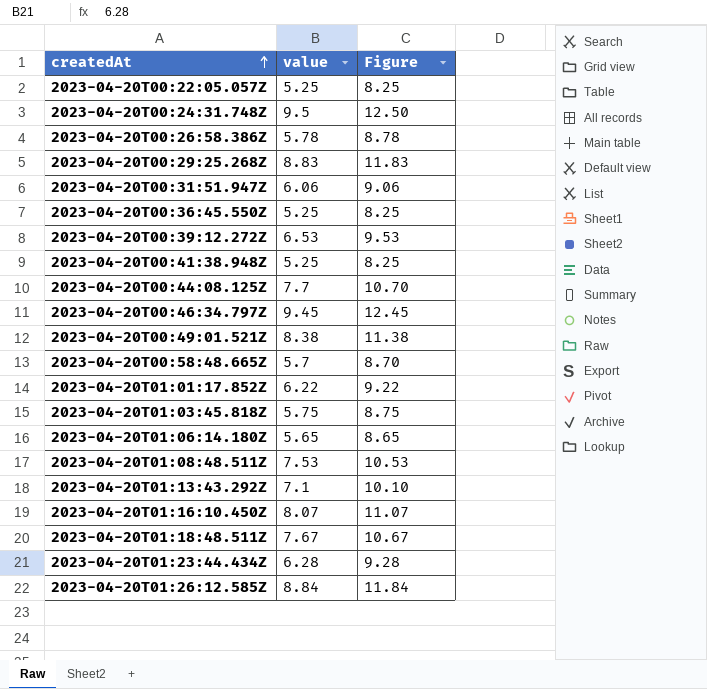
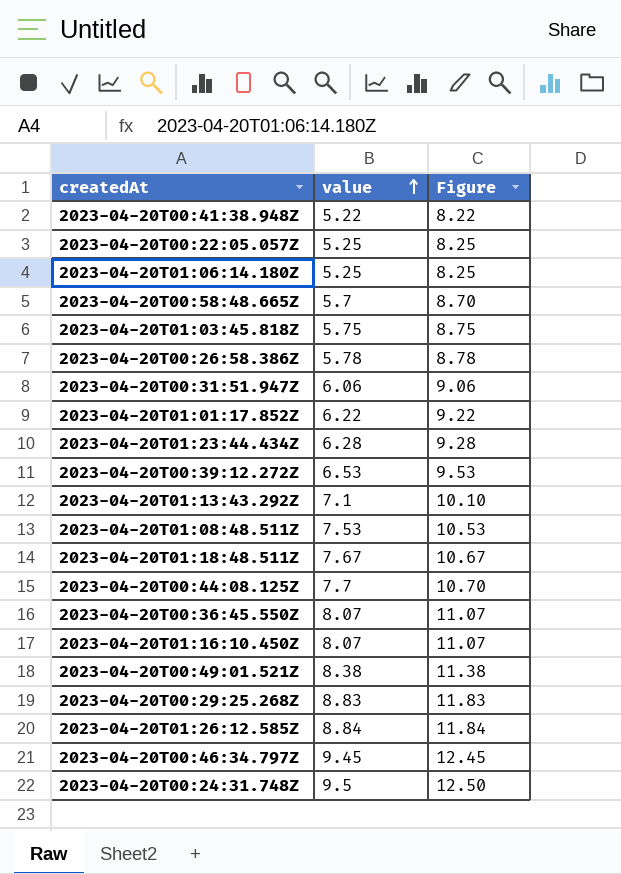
row order: createdAt ascending -> value ascending
2023-04-20T00:41:38.948Z | value: 5.25 -> 5.22
2023-04-20T00:41:38.948Z | Figure: 8.25 -> 8.22
2023-04-20T01:06:14.180Z | value: 5.65 -> 5.25
2023-04-20T01:06:14.180Z | Figure: 8.65 -> 8.25
2023-04-20T00:36:45.550Z | value: 5.25 -> 8.07
2023-04-20T00:36:45.550Z | Figure: 8.25 -> 11.07

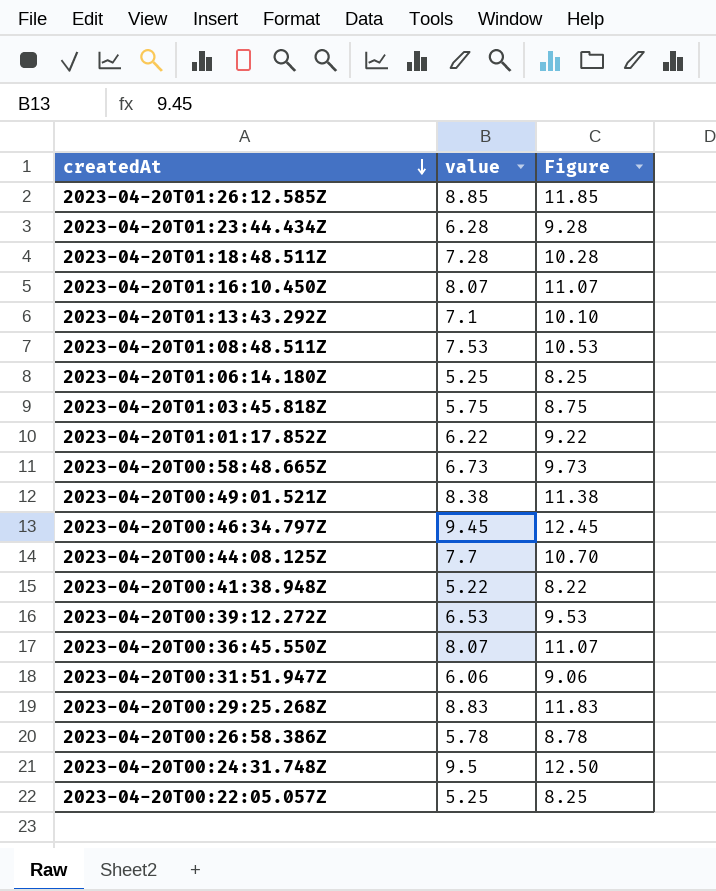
row order: value ascending -> createdAt descending
2023-04-20T01:26:12.585Z | value: 8.84 -> 8.85
2023-04-20T01:26:12.585Z | Figure: 11.84 -> 11.85
2023-04-20T01:18:48.511Z | value: 7.67 -> 7.28
2023-04-20T01:18:48.511Z | Figure: 10.67 -> 10.28
2023-04-20T00:58:48.665Z | value: 5.7 -> 6.73
2023-04-20T00:58:48.665Z | Figure: 8.70 -> 9.73

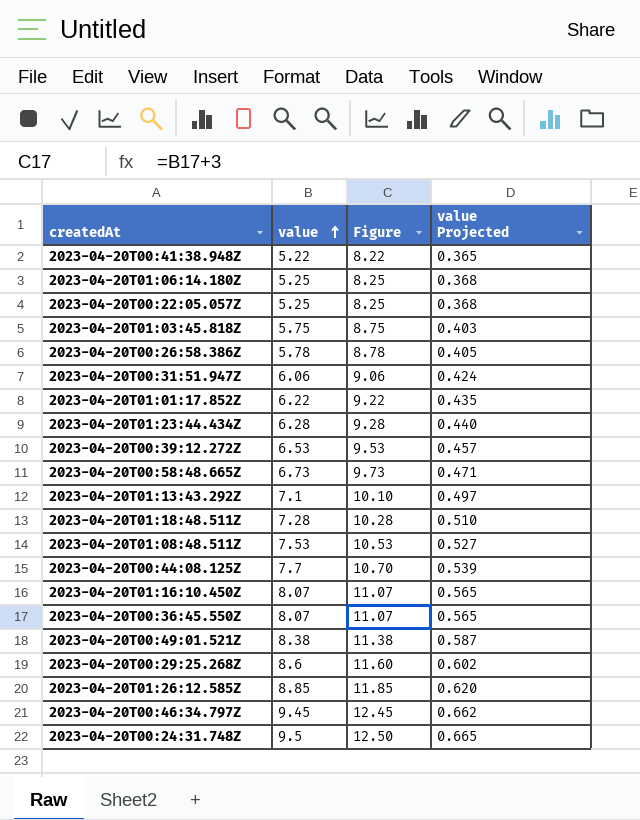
row order: createdAt descending -> value ascending
column value Projected | formula: none -> [value] * 0.07
2023-04-20T00:29:25.268Z | value: 8.83 -> 8.6
2023-04-20T00:29:25.268Z | Figure: 11.83 -> 11.60

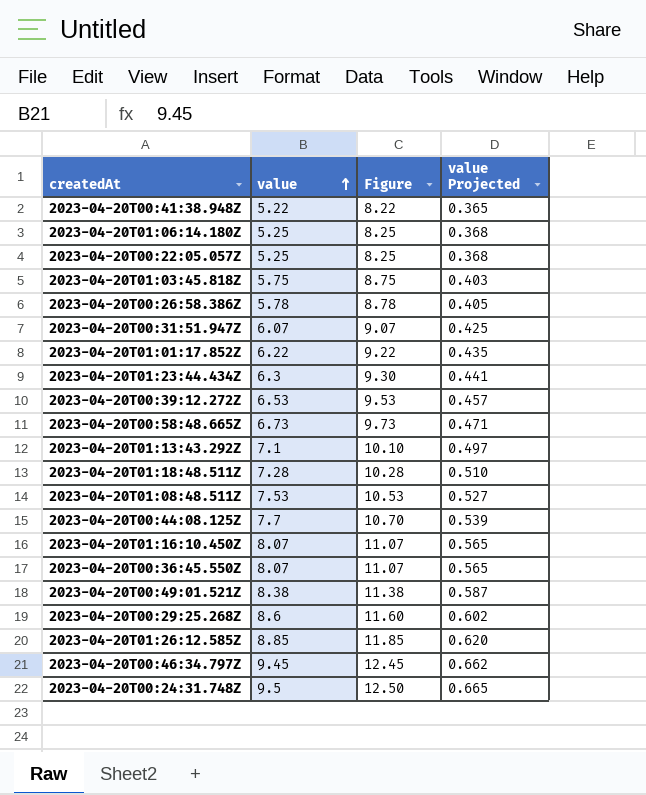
2023-04-20T00:31:51.947Z | value: 6.06 -> 6.07
2023-04-20T00:31:51.947Z | Figure: 9.06 -> 9.07
2023-04-20T00:31:51.947Z | value Projected: 0.424 -> 0.425
2023-04-20T01:23:44.434Z | value: 6.28 -> 6.3
2023-04-20T01:23:44.434Z | Figure: 9.28 -> 9.30
2023-04-20T01:23:44.434Z | value Projected: 0.440 -> 0.441

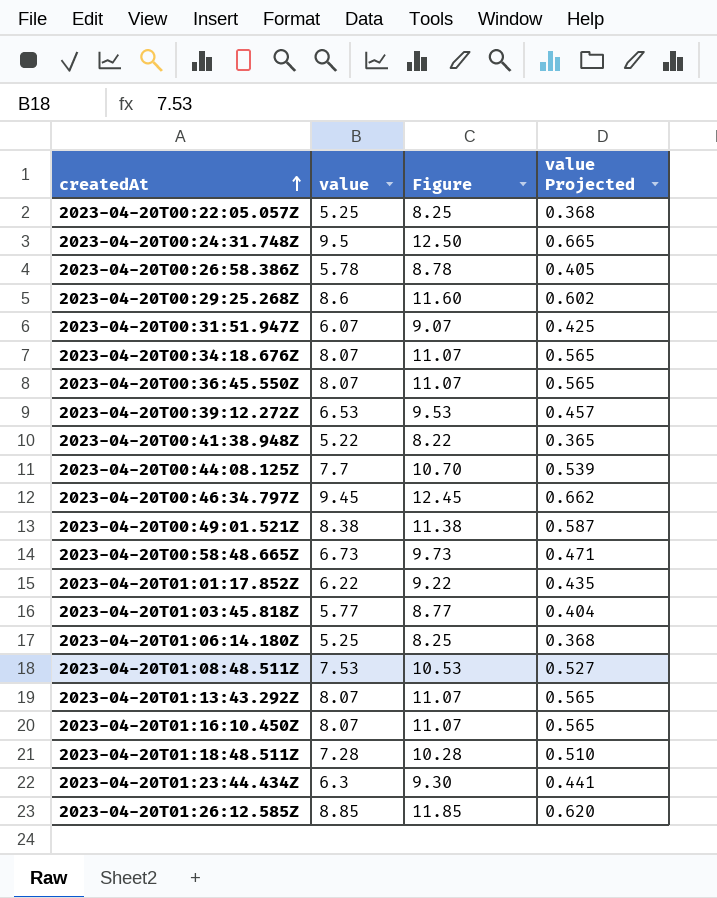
row order: value ascending -> createdAt ascending
row 2023-04-20T00:34:18.676Z: none -> 8.07 | 11.07 | 0.565
2023-04-20T01:03:45.818Z | value: 5.75 -> 5.77
2023-04-20T01:03:45.818Z | Figure: 8.75 -> 8.77
2023-04-20T01:03:45.818Z | value Projected: 0.403 -> 0.404
2023-04-20T01:13:43.292Z | value: 7.1 -> 8.07
2023-04-20T01:13:43.292Z | Figure: 10.10 -> 11.07
2023-04-20T01:13:43.292Z | value Projected: 0.497 -> 0.565

